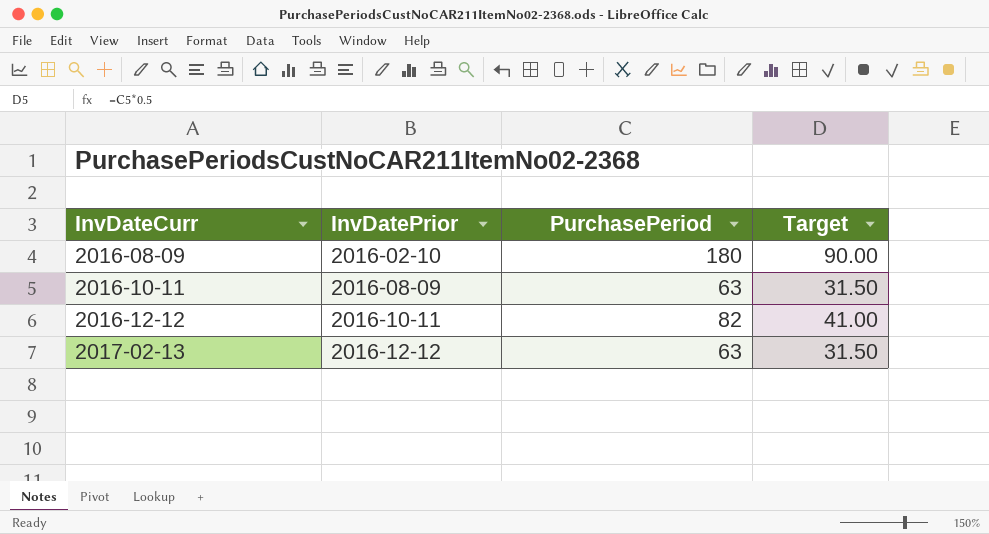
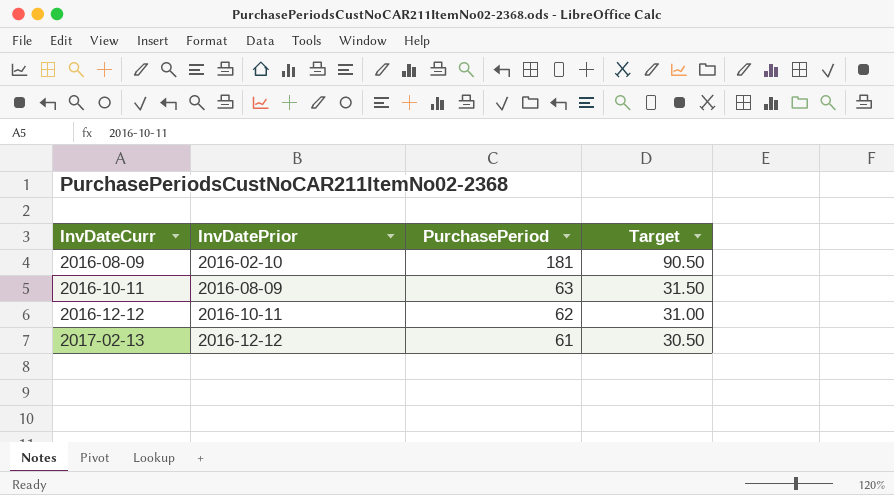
2016-08-09 | PurchasePeriod: 180 -> 181
2016-08-09 | Target: 90.00 -> 90.50
2016-12-12 | PurchasePeriod: 82 -> 62
2016-12-12 | Target: 41.00 -> 31.00
2017-02-13 | PurchasePeriod: 63 -> 61
2017-02-13 | Target: 31.50 -> 30.50

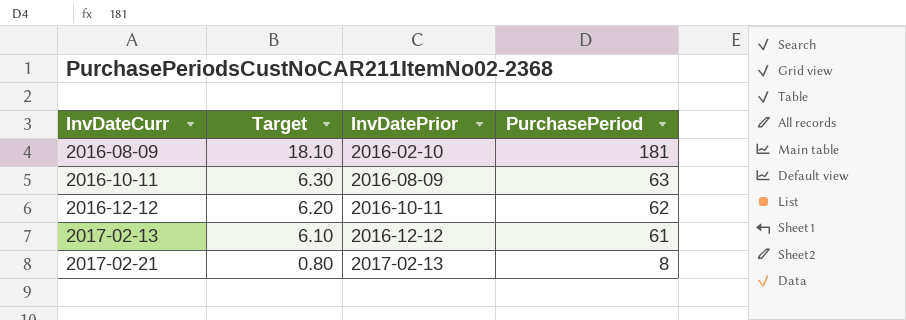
column Target | formula: [PurchasePeriod] * 0.5 -> [PurchasePeriod] * 0.1
column Target | position: 4 -> 2
row 2017-02-21: none -> 0.80 | 2017-02-13 | 8

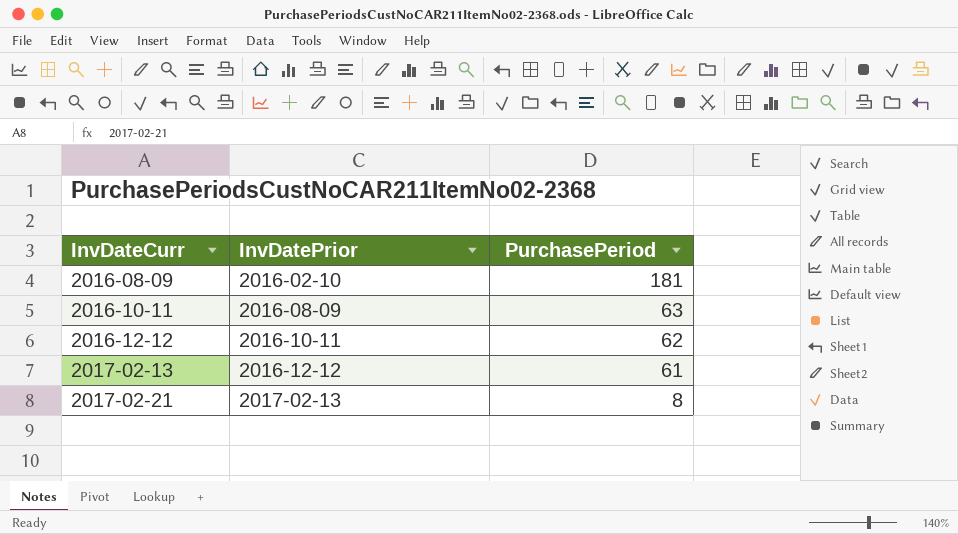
column Target | formula: [PurchasePeriod] * 0.1 -> none

